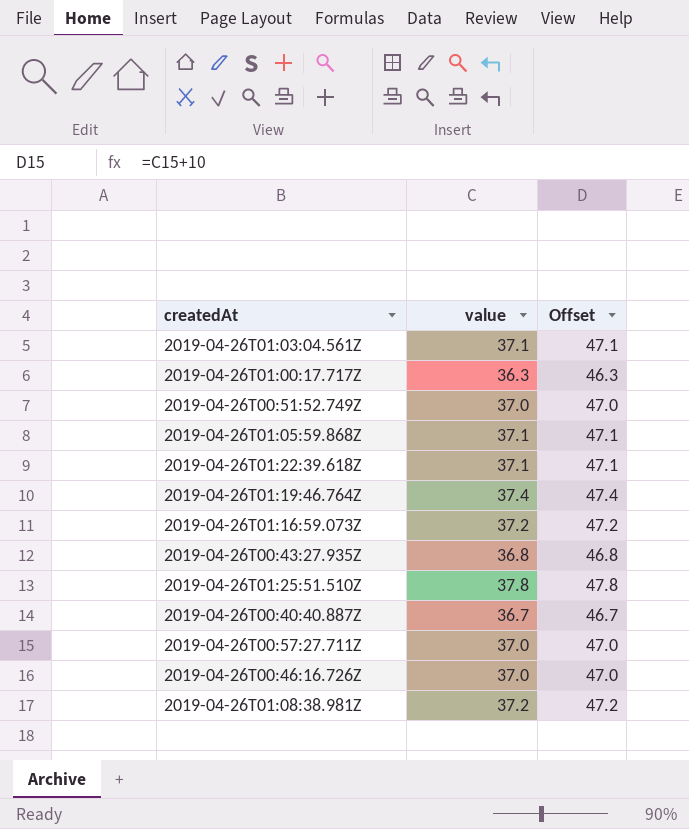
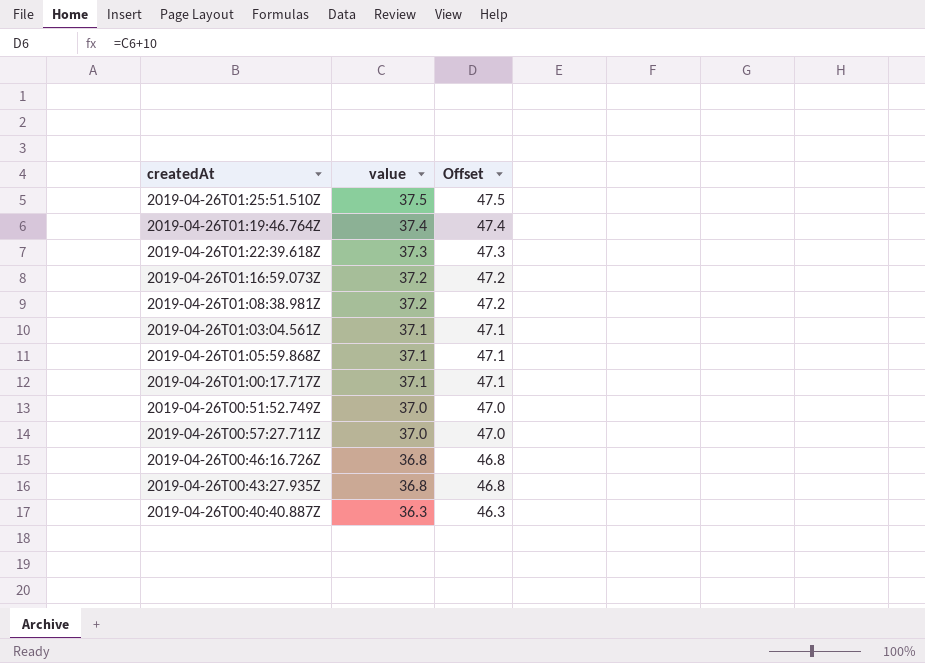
row order: none -> value descending
2019-04-26T01:25:51.510Z | value: 37.8 -> 37.5
2019-04-26T01:25:51.510Z | Offset: 47.8 -> 47.5
2019-04-26T01:22:39.618Z | value: 37.1 -> 37.3
2019-04-26T01:22:39.618Z | Offset: 47.1 -> 47.3
2019-04-26T01:00:17.717Z | value: 36.3 -> 37.1
2019-04-26T01:00:17.717Z | Offset: 46.3 -> 47.1
2019-04-26T00:46:16.726Z | value: 37.0 -> 36.8
2019-04-26T00:46:16.726Z | Offset: 47.0 -> 46.8
2019-04-26T00:40:40.887Z | value: 36.7 -> 36.3
2019-04-26T00:40:40.887Z | Offset: 46.7 -> 46.3

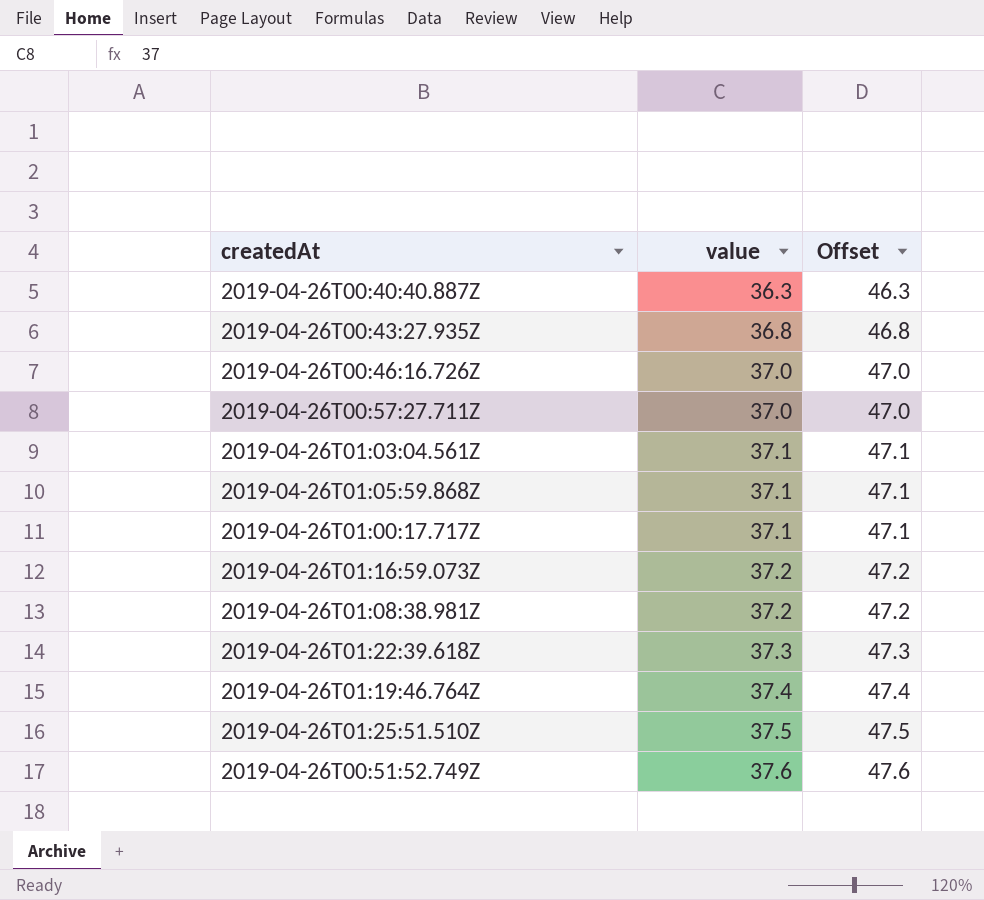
row order: value descending -> value ascending
2019-04-26T00:46:16.726Z | value: 36.8 -> 37.0
2019-04-26T00:46:16.726Z | Offset: 46.8 -> 47.0
2019-04-26T00:51:52.749Z | value: 37.0 -> 37.6
2019-04-26T00:51:52.749Z | Offset: 47.0 -> 47.6

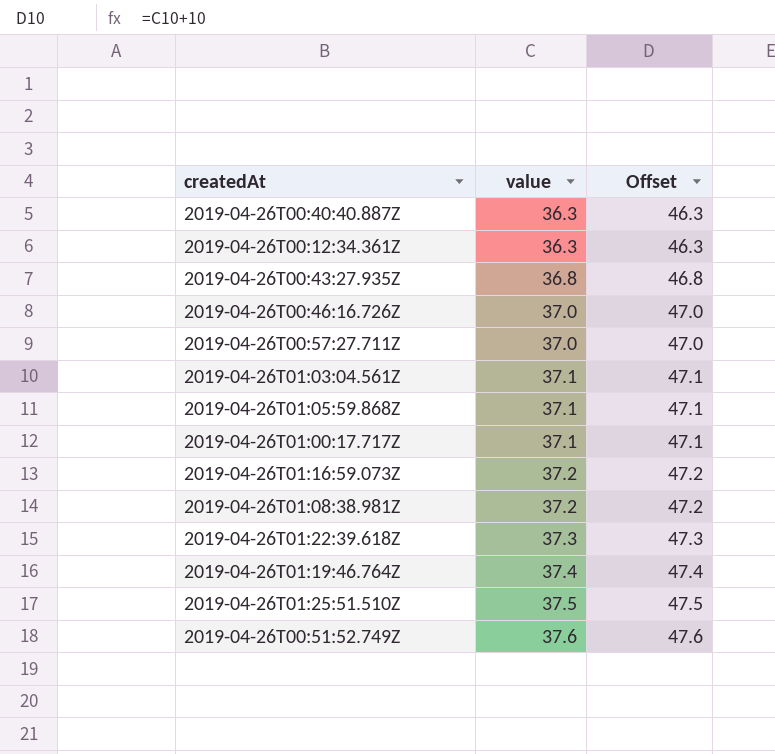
row 2019-04-26T00:12:34.361Z: none -> 36.3 | 46.3

